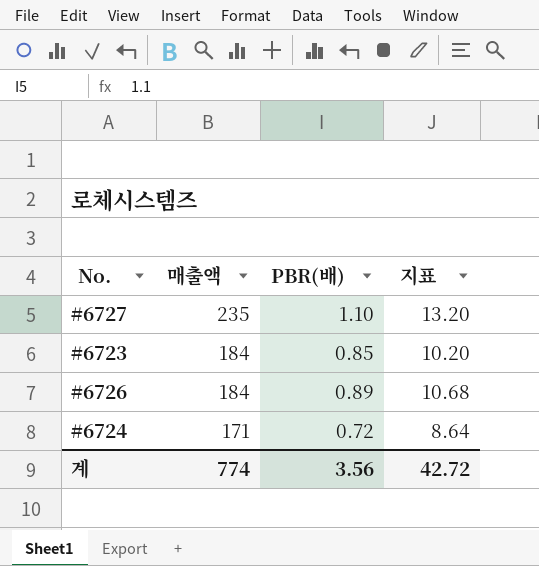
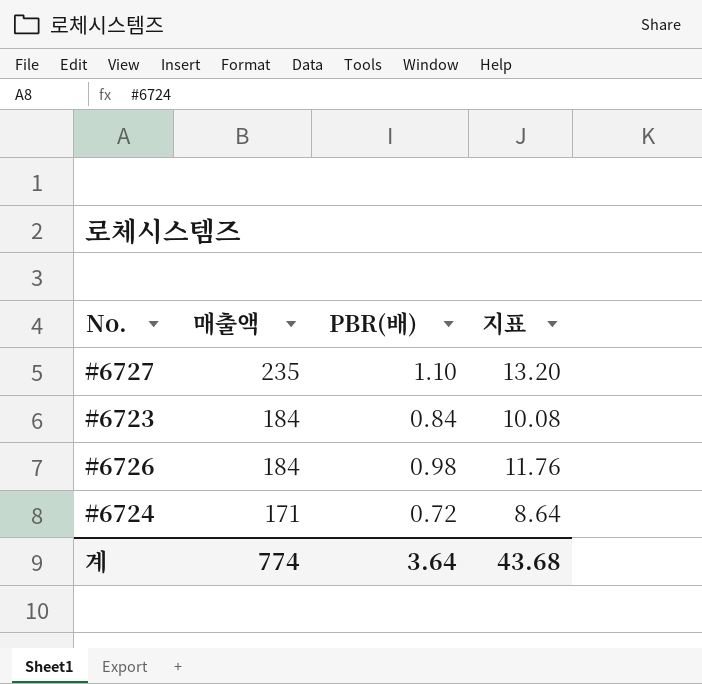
#6723 | PBR(배): 0.85 -> 0.84
#6723 | 지표: 10.20 -> 10.08
#6726 | PBR(배): 0.89 -> 0.98
#6726 | 지표: 10.68 -> 11.76
계 | PBR(배): 3.56 -> 3.64
계 | 지표: 42.72 -> 43.68

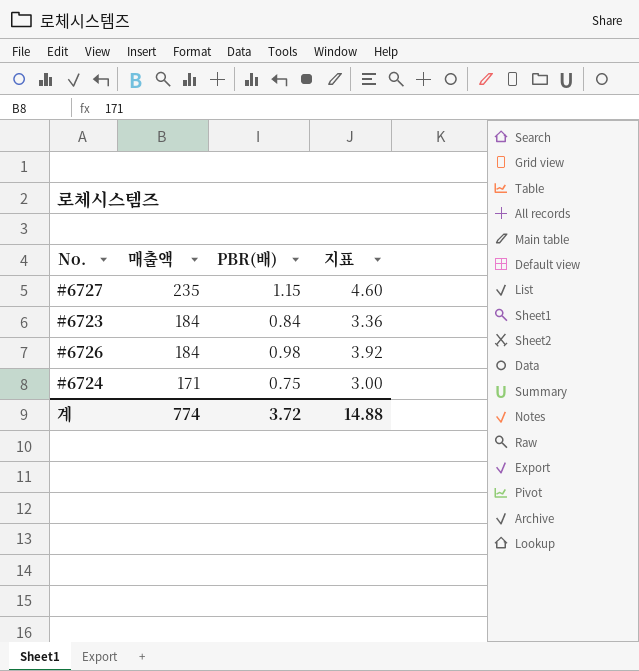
column 지표 | formula: [PBR(배)] * 12 -> [PBR(배)] * 4
#6727 | PBR(배): 1.10 -> 1.15
#6724 | PBR(배): 0.72 -> 0.75
계 | PBR(배): 3.64 -> 3.72
계 | 지표: 43.68 -> 14.88

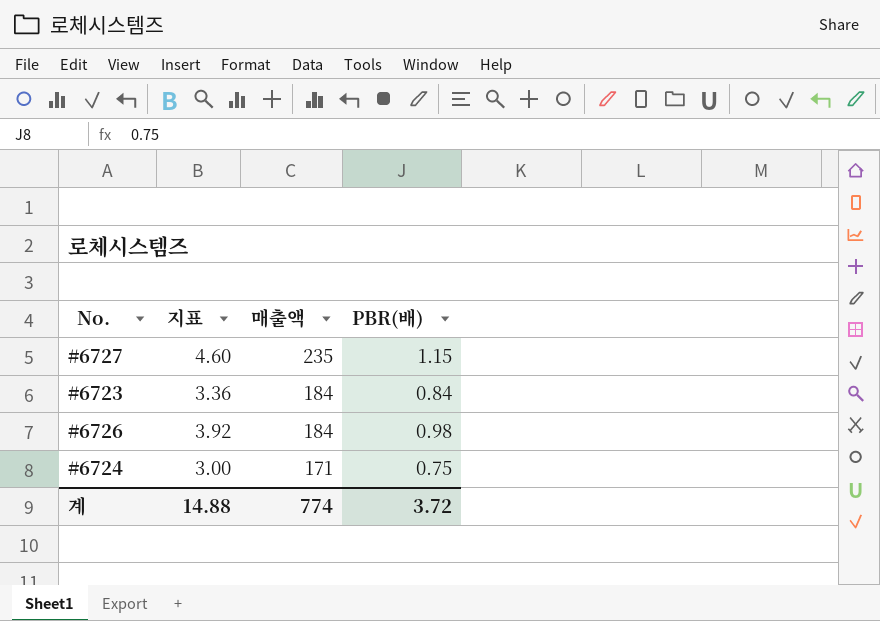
column 지표 | position: 4 -> 2

